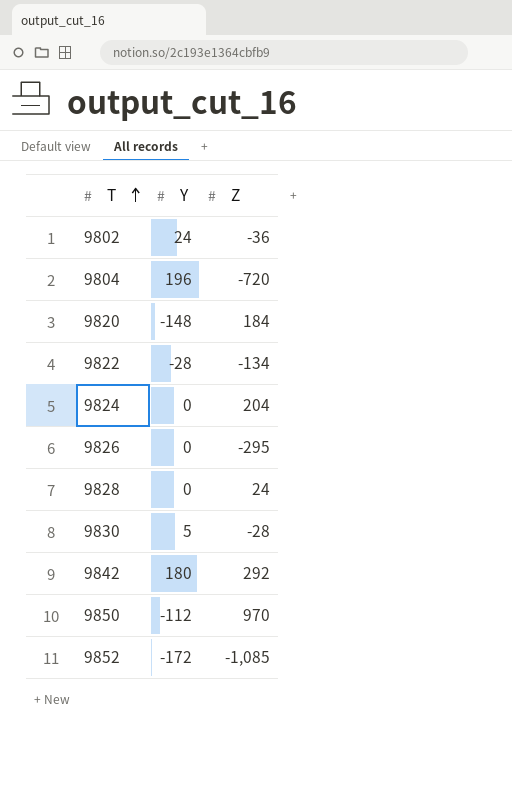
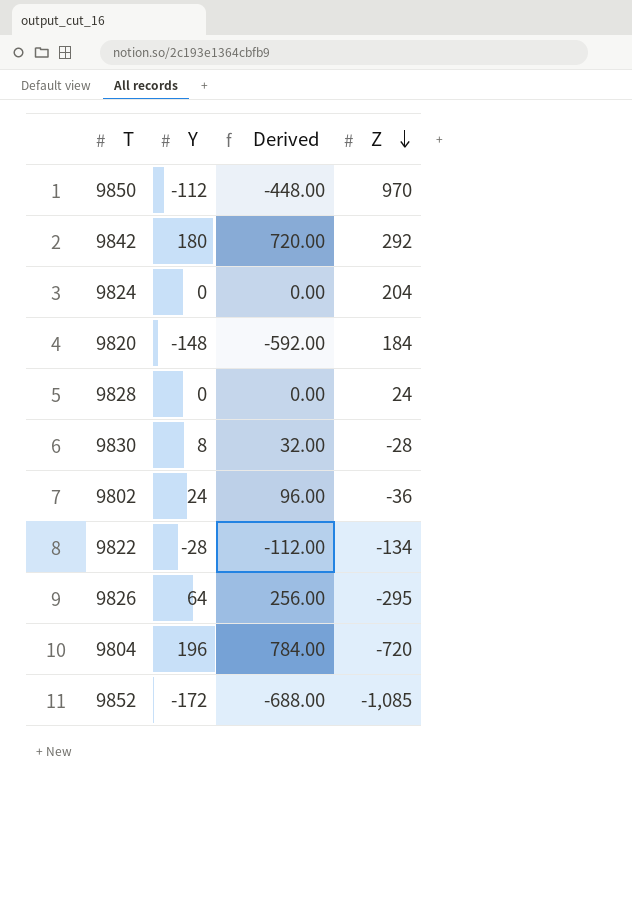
row order: T ascending -> Z descending
column Derived | formula: none -> [Y] * 4
9830 | Y: 5 -> 8
9826 | Y: 0 -> 64

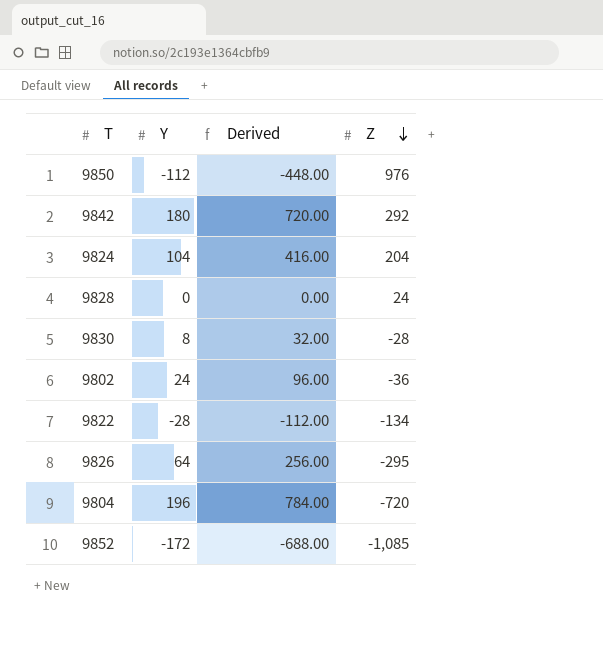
row 9820: -148 | -592.00 | 184 -> none
9850 | Z: 970 -> 976
9824 | Y: 0 -> 104
9824 | Derived: 0.00 -> 416.00

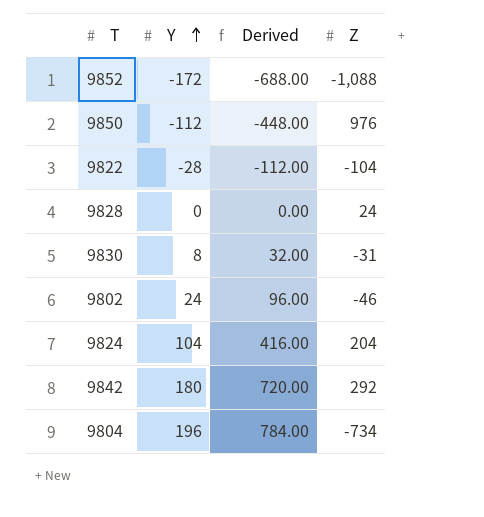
row order: Z descending -> Y ascending
row 9826: 64 | 256.00 | -295 -> none
9852 | Z: -1,085 -> -1,088
9822 | Z: -134 -> -104
9830 | Z: -28 -> -31
9802 | Z: -36 -> -46
9804 | Z: -720 -> -734

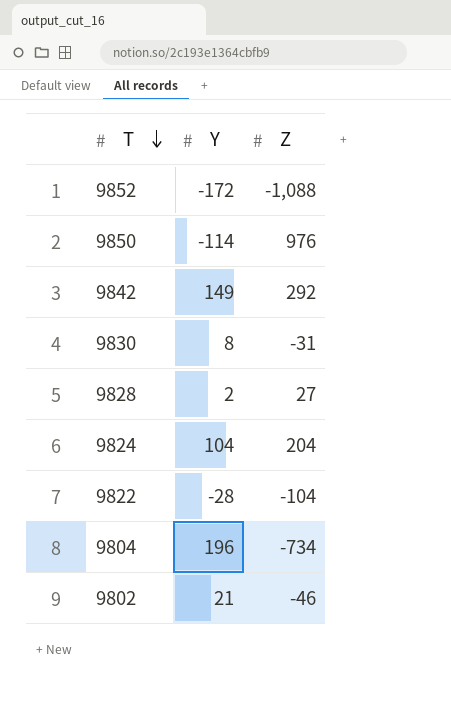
row order: Y ascending -> T descending
column Derived | formula: [Y] * 4 -> none
9850 | Y: -112 -> -114
9842 | Y: 180 -> 149
9828 | Y: 0 -> 2
9828 | Z: 24 -> 27
9802 | Y: 24 -> 21

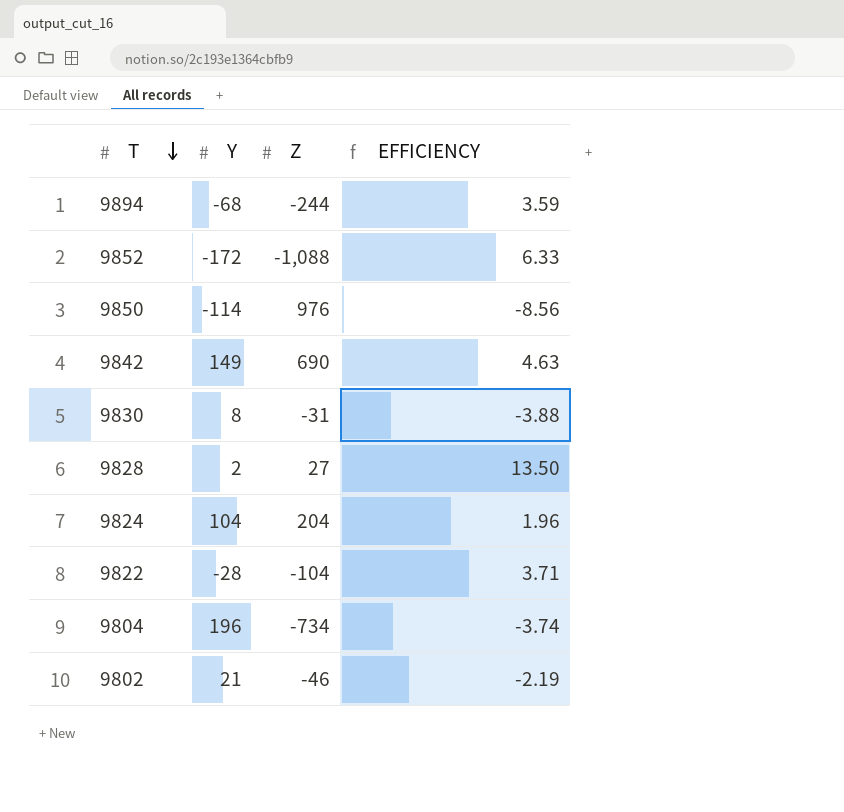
column EFFICIENCY | formula: none -> [Z] / [Y]
row 9894: none -> -68 | -244 | 3.59
9842 | Z: 292 -> 690

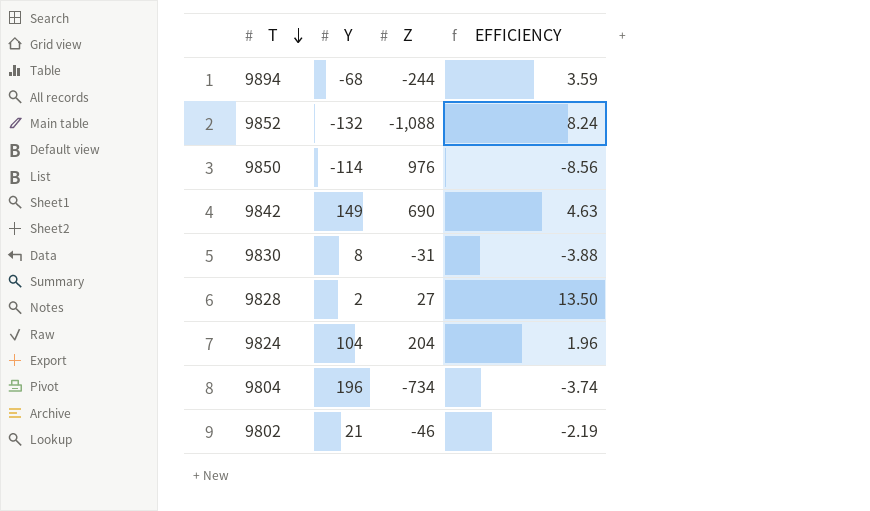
row 9822: -28 | -104 | 3.71 -> none
9852 | Y: -172 -> -132
9852 | EFFICIENCY: 6.33 -> 8.24

